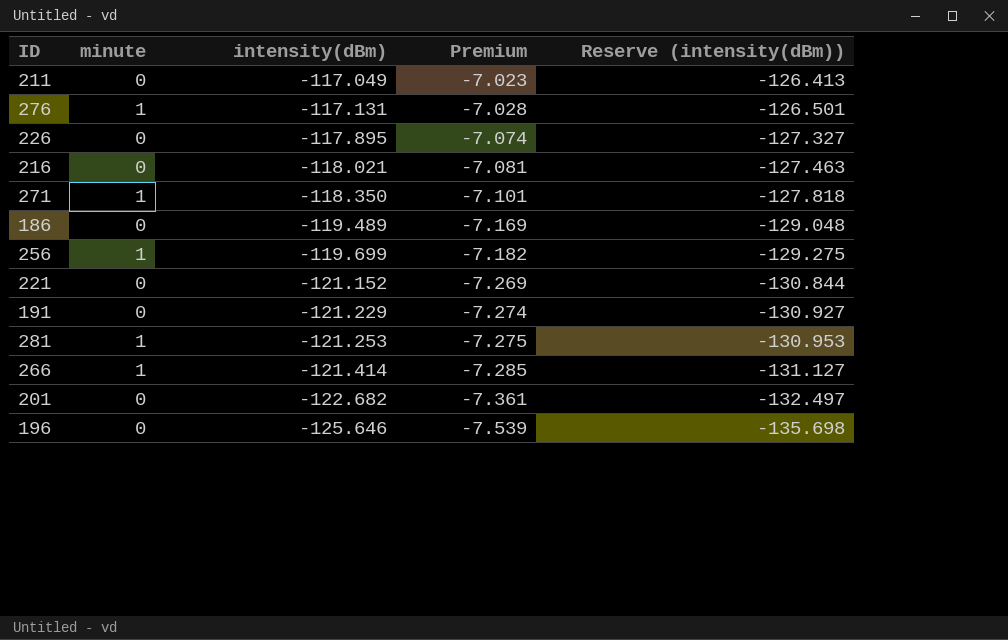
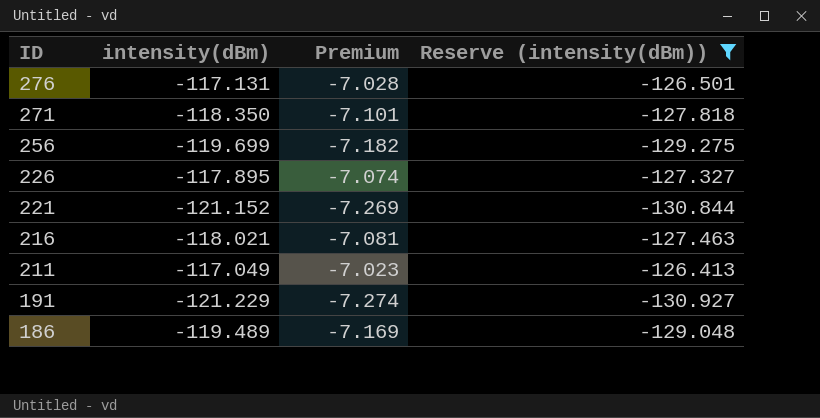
filter: none -> Reserve (intensity(dBm)) >= -130.927
row order: intensity(dBm) descending -> ID descending
column minute | position: 2 -> none

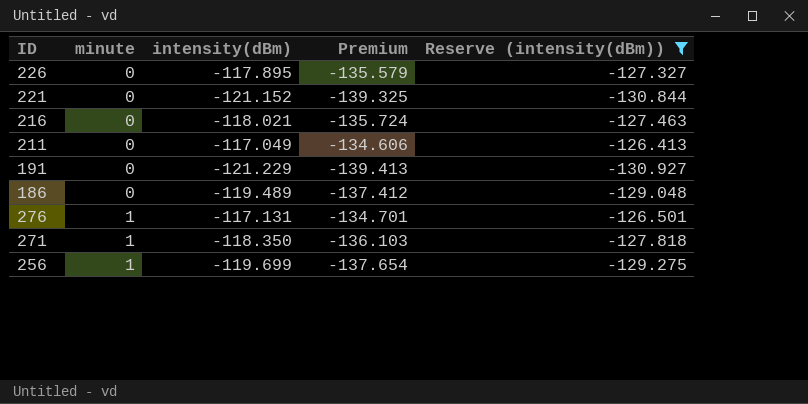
row order: ID descending -> minute ascending
column minute | position: none -> 2
column Premium | formula: [intensity(dBm)] * 0.06 -> [intensity(dBm)] * 1.15

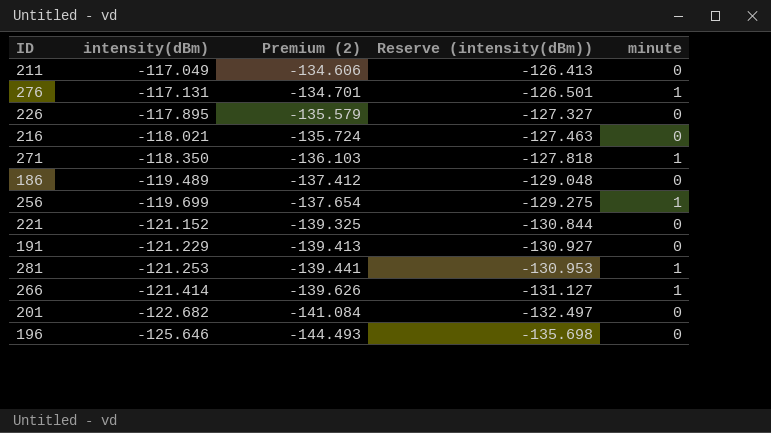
filter: Reserve (intensity(dBm)) >= -130.927 -> none
row order: minute ascending -> intensity(dBm) descending
column name: Premium -> Premium (2)
column minute | position: 2 -> 5

